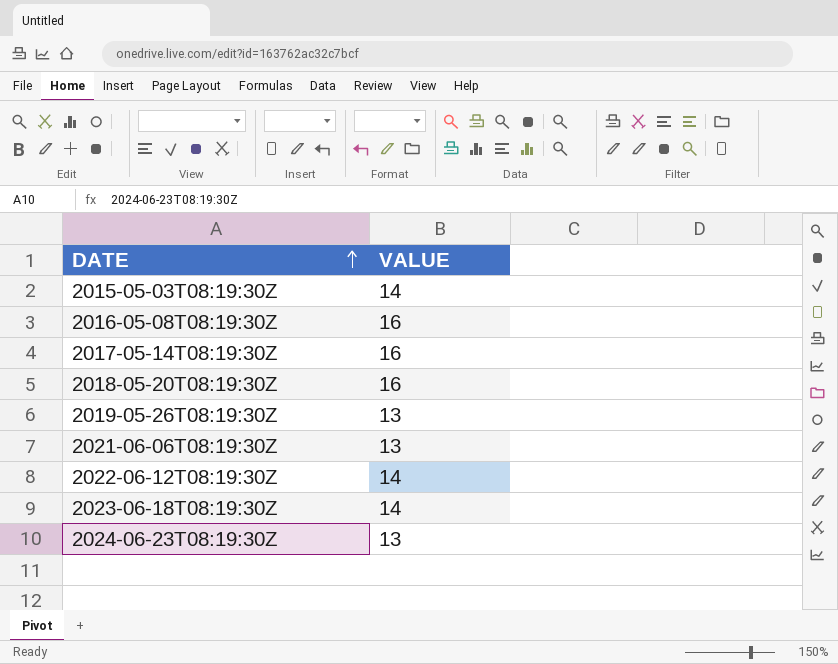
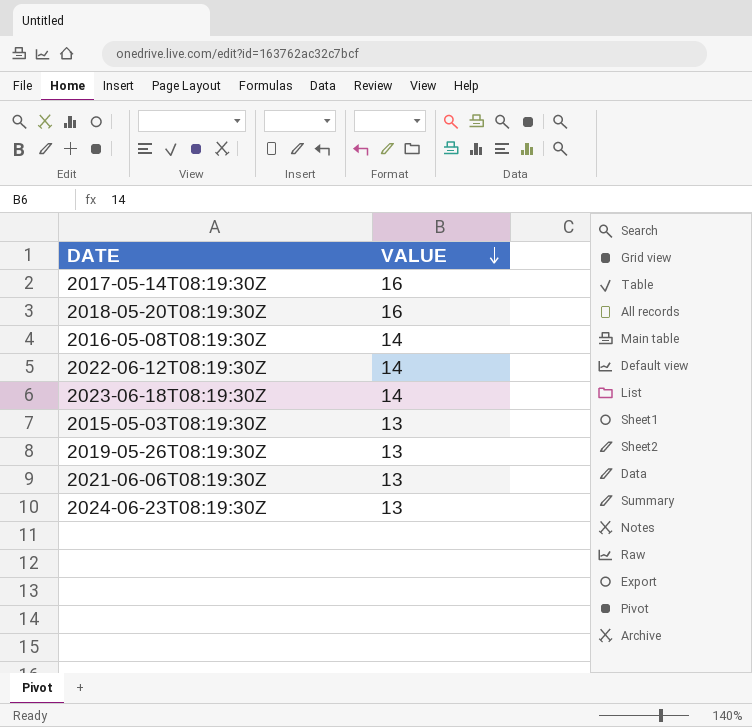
row order: DATE ascending -> VALUE descending
2016-05-08T08:19:30Z | VALUE: 16 -> 14
2015-05-03T08:19:30Z | VALUE: 14 -> 13

